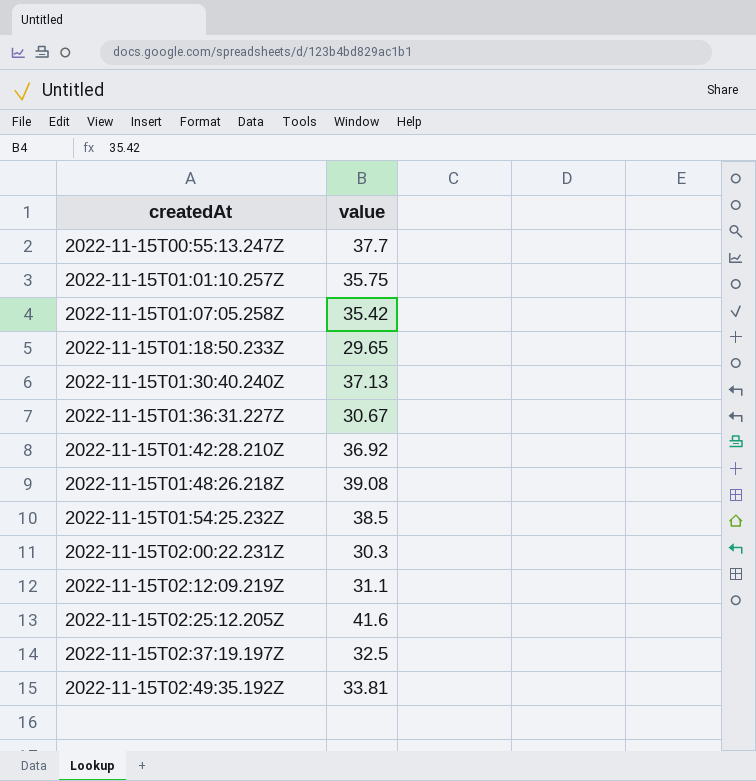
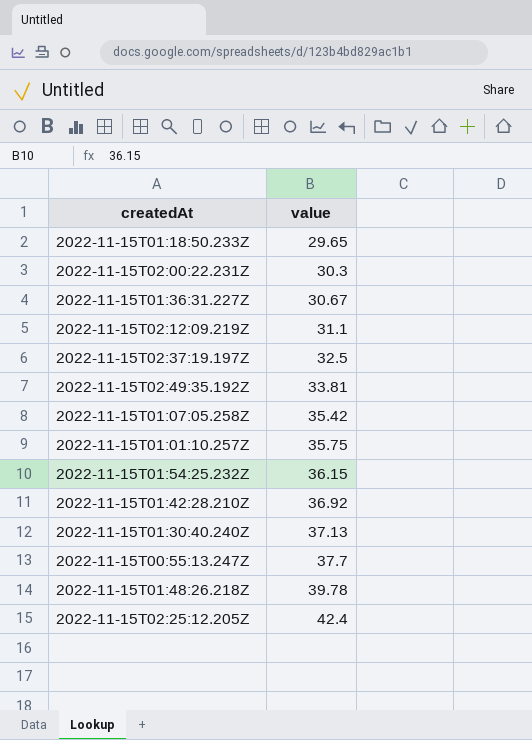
row order: createdAt ascending -> value ascending
2022-11-15T01:54:25.232Z | value: 38.5 -> 36.15
2022-11-15T01:48:26.218Z | value: 39.08 -> 39.78
2022-11-15T02:25:12.205Z | value: 41.6 -> 42.4

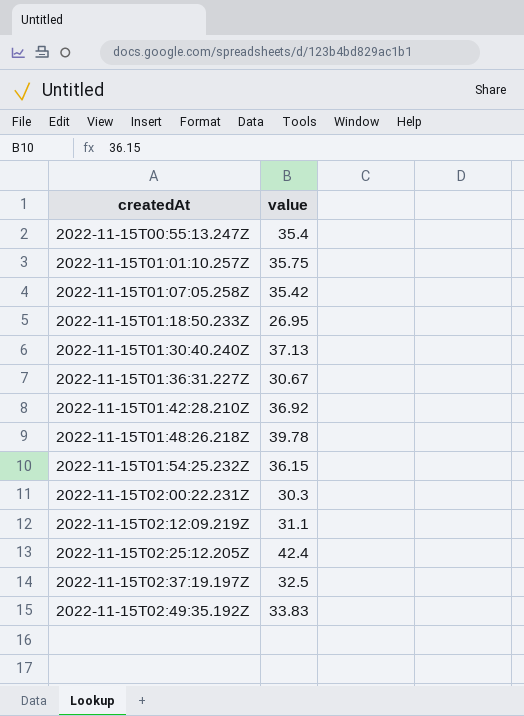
row order: value ascending -> createdAt ascending
2022-11-15T00:55:13.247Z | value: 37.7 -> 35.4
2022-11-15T01:18:50.233Z | value: 29.65 -> 26.95
2022-11-15T02:49:35.192Z | value: 33.81 -> 33.83

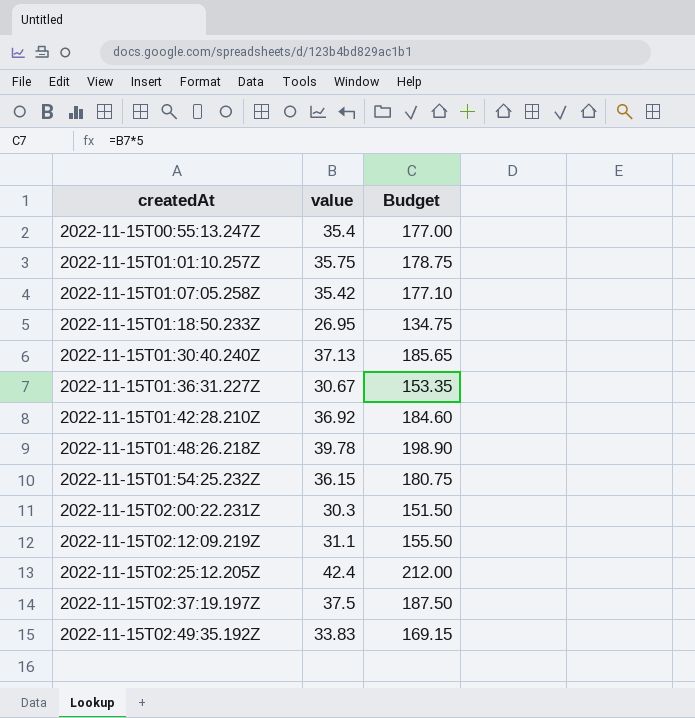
column Budget | formula: none -> [value] * 5
2022-11-15T02:37:19.197Z | value: 32.5 -> 37.5

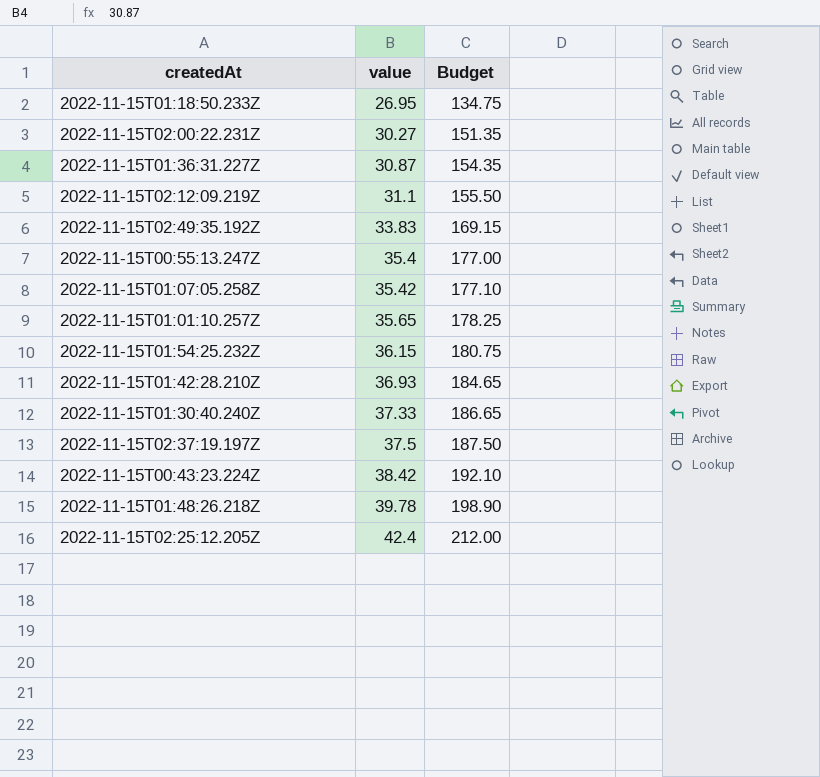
row order: createdAt ascending -> value ascending
2022-11-15T02:00:22.231Z | value: 30.3 -> 30.27
2022-11-15T02:00:22.231Z | Budget: 151.50 -> 151.35
2022-11-15T01:36:31.227Z | value: 30.67 -> 30.87
2022-11-15T01:36:31.227Z | Budget: 153.35 -> 154.35
2022-11-15T01:01:10.257Z | value: 35.75 -> 35.65
2022-11-15T01:01:10.257Z | Budget: 178.75 -> 178.25
2022-11-15T01:42:28.210Z | value: 36.92 -> 36.93
2022-11-15T01:42:28.210Z | Budget: 184.60 -> 184.65
2022-11-15T01:30:40.240Z | value: 37.13 -> 37.33
2022-11-15T01:30:40.240Z | Budget: 185.65 -> 186.65
row 2022-11-15T00:43:23.224Z: none -> 38.42 | 192.10

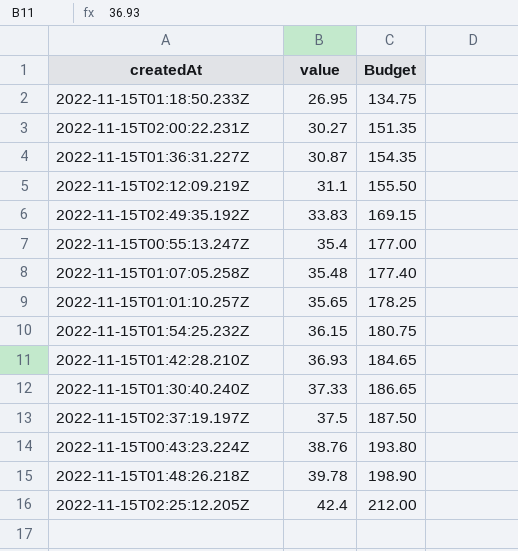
2022-11-15T01:07:05.258Z | value: 35.42 -> 35.48
2022-11-15T01:07:05.258Z | Budget: 177.10 -> 177.40
2022-11-15T00:43:23.224Z | value: 38.42 -> 38.76
2022-11-15T00:43:23.224Z | Budget: 192.10 -> 193.80

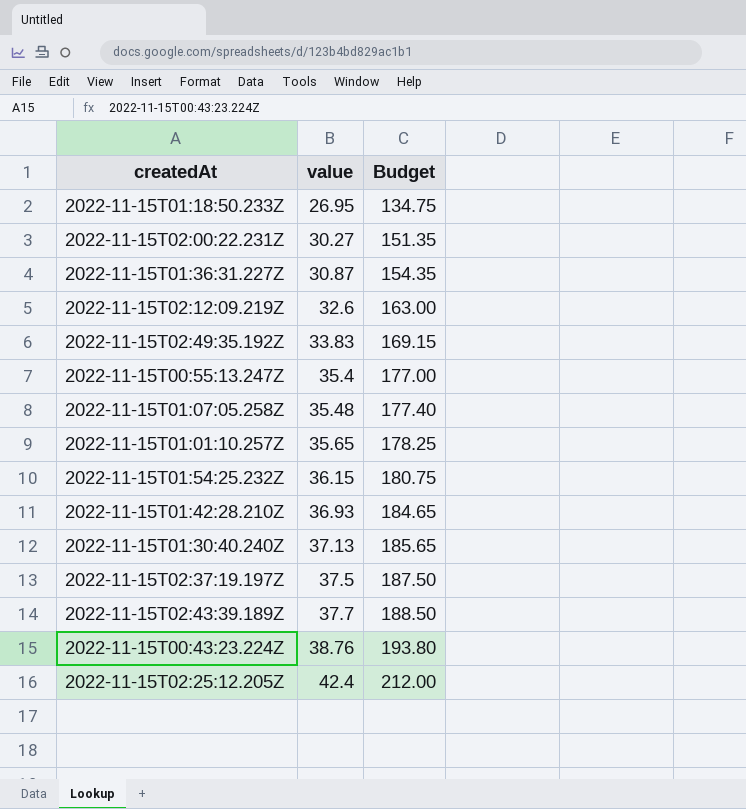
row 2022-11-15T01:48:26.218Z: 39.78 | 198.90 -> none
2022-11-15T02:12:09.219Z | value: 31.1 -> 32.6
2022-11-15T02:12:09.219Z | Budget: 155.50 -> 163.00
2022-11-15T01:30:40.240Z | value: 37.33 -> 37.13
2022-11-15T01:30:40.240Z | Budget: 186.65 -> 185.65
row 2022-11-15T02:43:39.189Z: none -> 37.7 | 188.50

